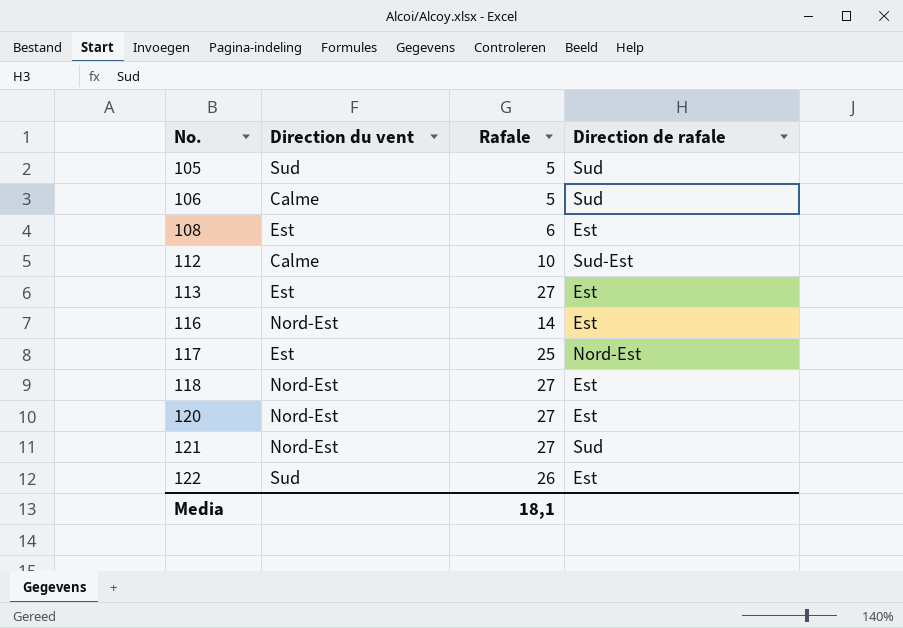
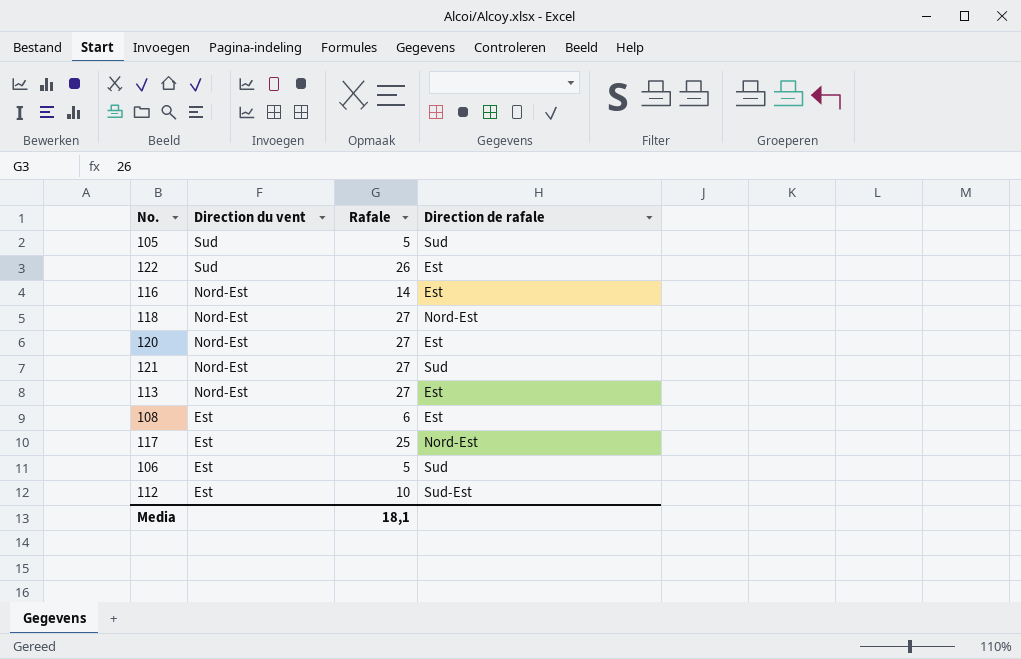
row order: No. ascending -> Direction du vent descending
118 | Direction de rafale: Est -> Nord-Est
113 | Direction du vent: Est -> Nord-Est
106 | Direction du vent: Calme -> Est
112 | Direction du vent: Calme -> Est

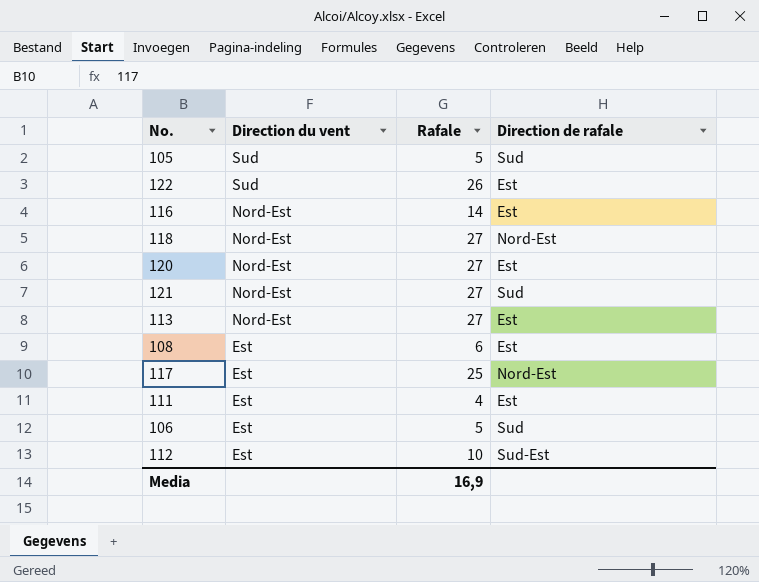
row 111: none -> Est | 4 | Est
Media | Rafale: 18,1 -> 16,9

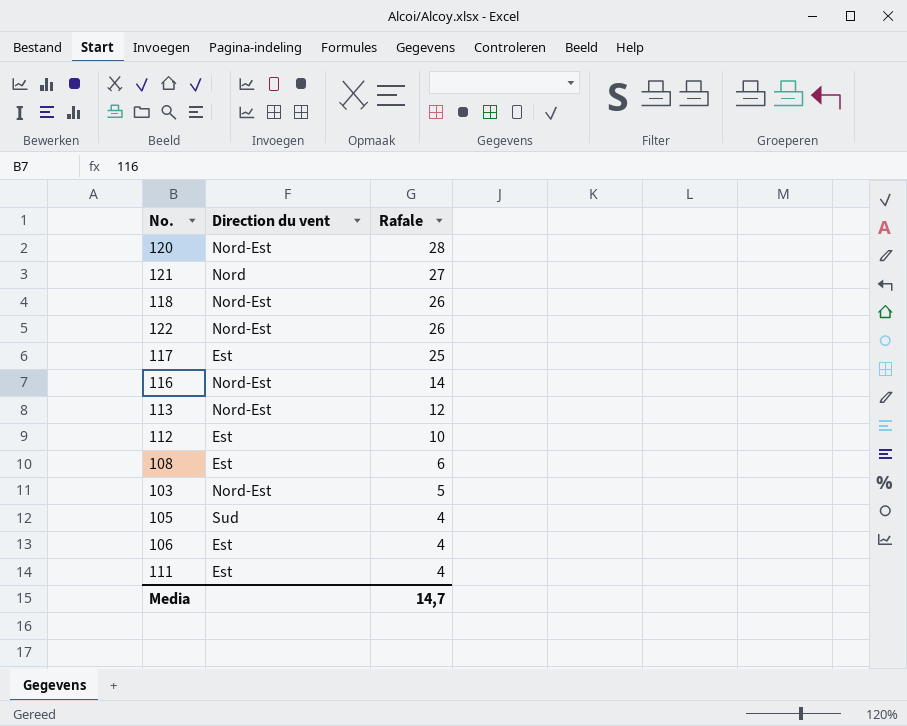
row order: Direction du vent descending -> Rafale descending
column Direction de rafale | position: 4 -> none
120 | Rafale: 27 -> 28
121 | Direction du vent: Nord-Est -> Nord
118 | Rafale: 27 -> 26
122 | Direction du vent: Sud -> Nord-Est
113 | Rafale: 27 -> 12
row 103: none -> Nord-Est | 5
105 | Rafale: 5 -> 4
106 | Rafale: 5 -> 4
Media | Rafale: 16,9 -> 14,7

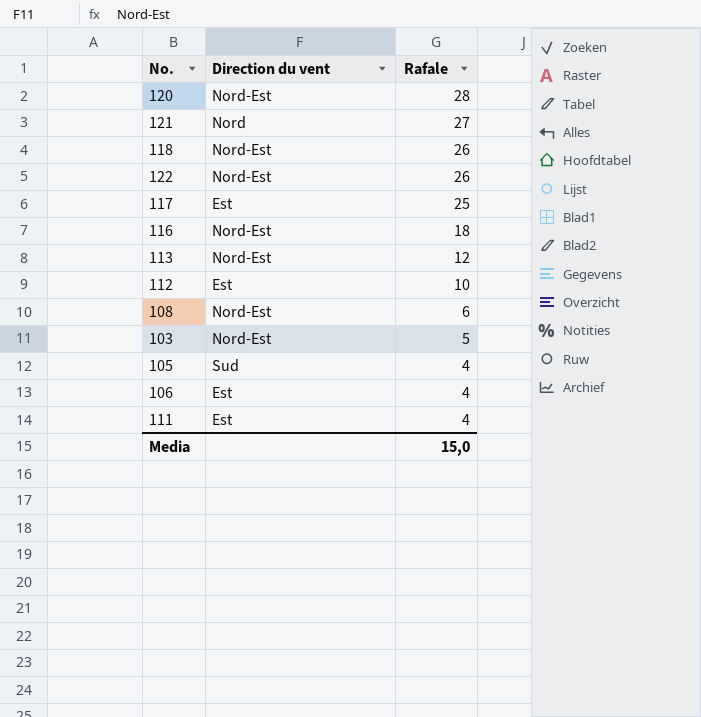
116 | Rafale: 14 -> 18
108 | Direction du vent: Est -> Nord-Est
Media | Rafale: 14,7 -> 15,0

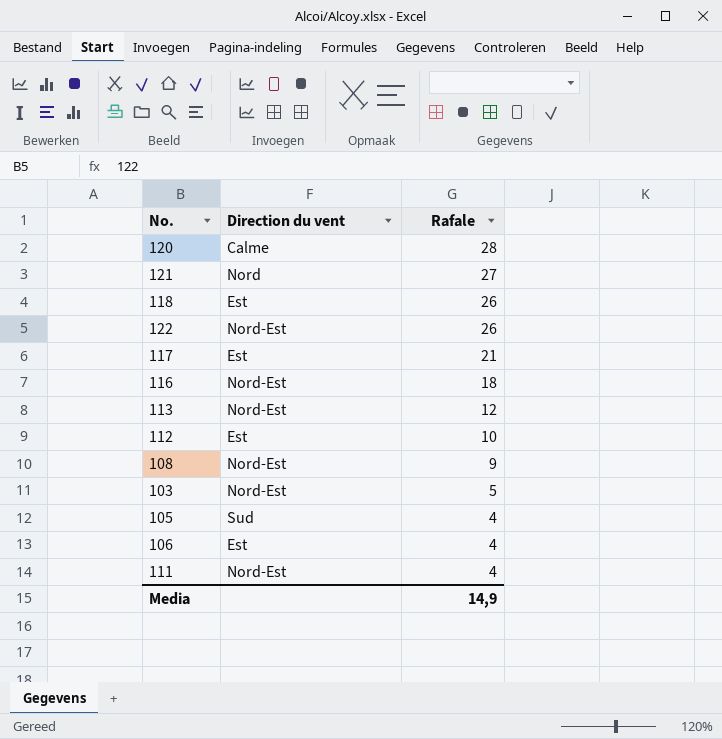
120 | Direction du vent: Nord-Est -> Calme
118 | Direction du vent: Nord-Est -> Est
117 | Rafale: 25 -> 21
108 | Rafale: 6 -> 9
111 | Direction du vent: Est -> Nord-Est
Media | Rafale: 15,0 -> 14,9

